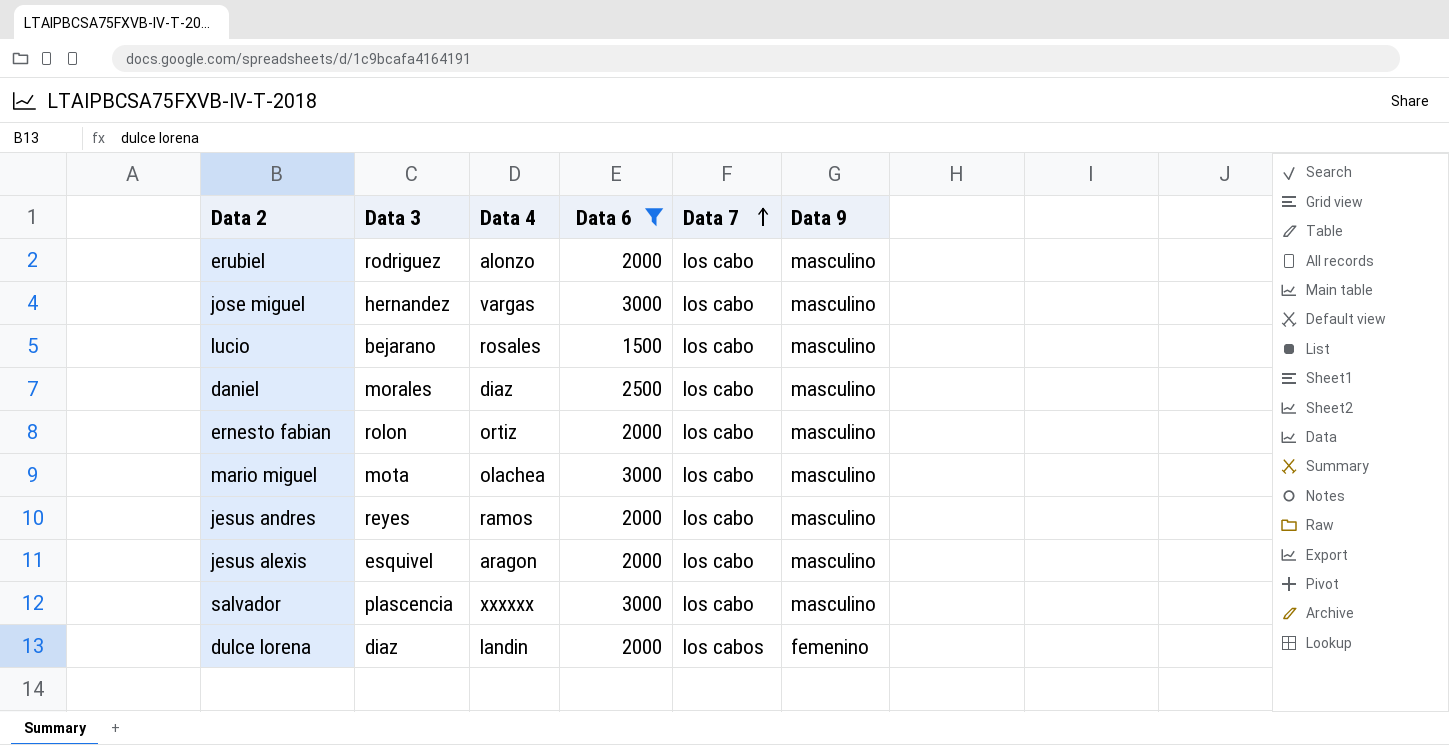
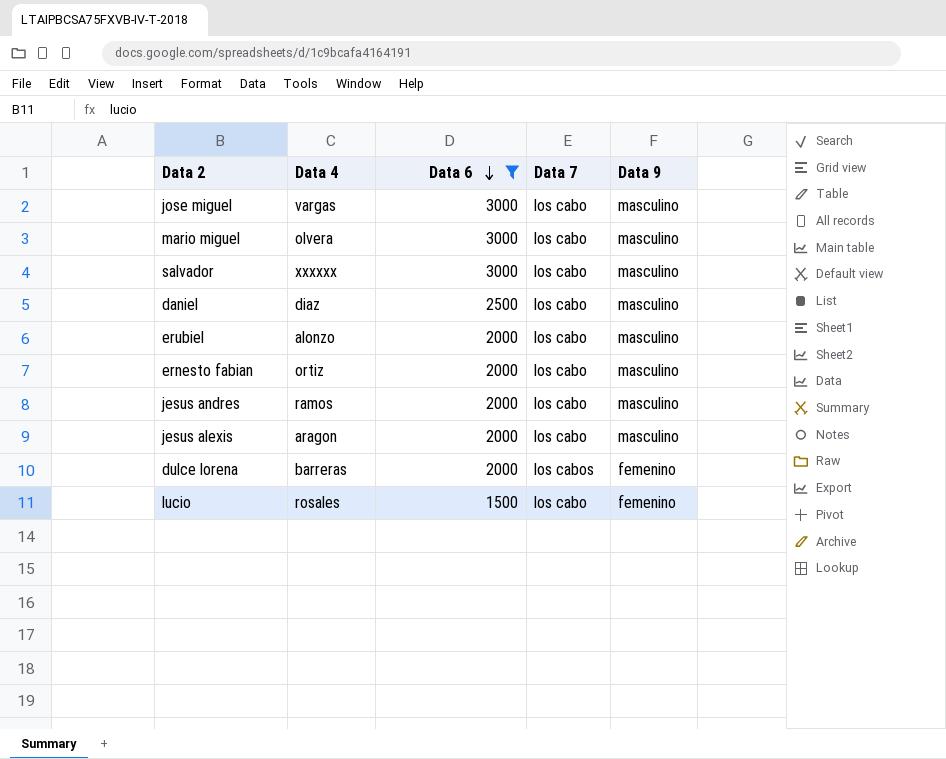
row order: Data 7 ascending -> Data 6 descending
column Data 3 | position: 2 -> none
mario miguel | Data 4: olachea -> olvera
dulce lorena | Data 4: landin -> barreras
lucio | Data 9: masculino -> femenino

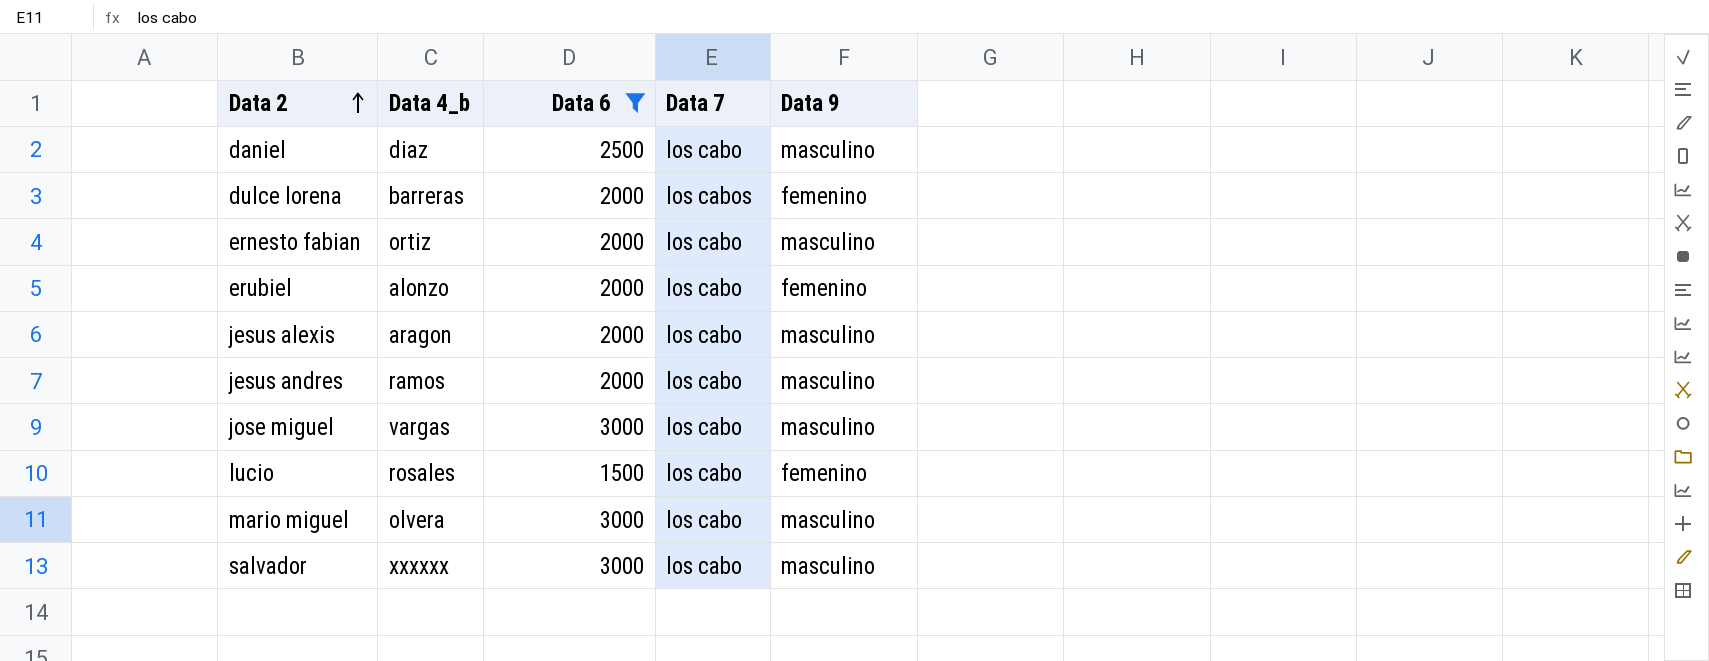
row order: Data 6 descending -> Data 2 ascending
column name: Data 4 -> Data 4_b
erubiel | Data 9: masculino -> femenino

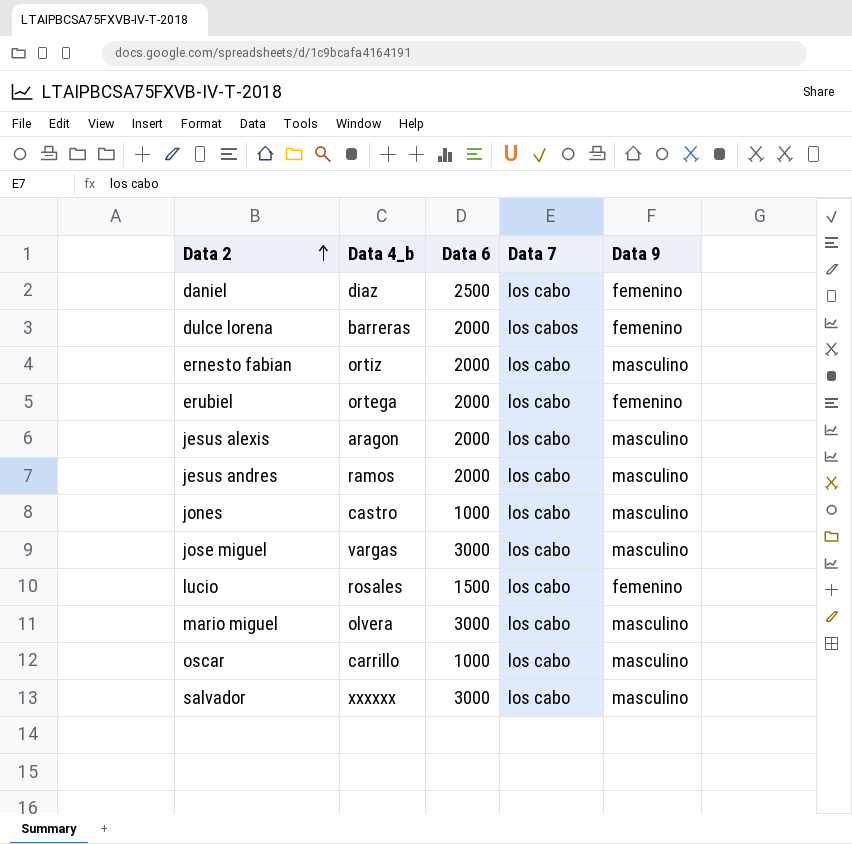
filter: Data 6 != 1000 -> none
daniel | Data 9: masculino -> femenino
erubiel | Data 4_b: alonzo -> ortega

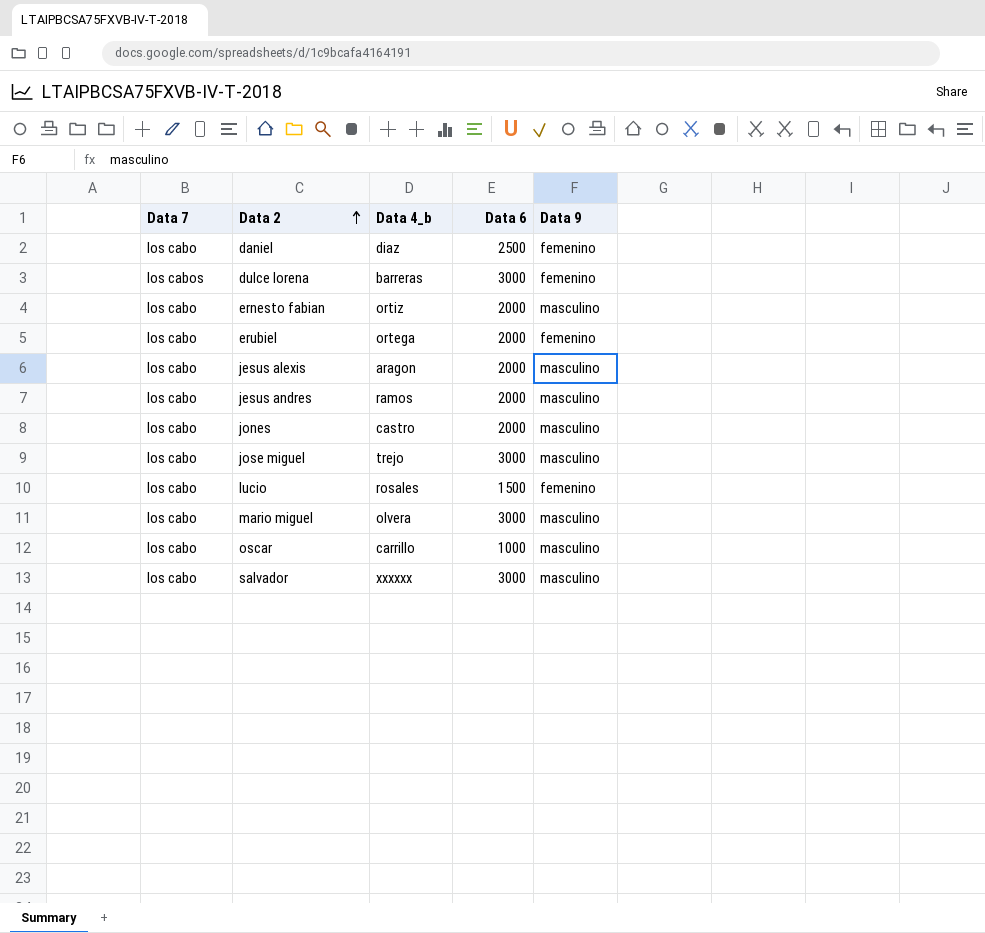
column Data 7 | position: 4 -> 1
dulce lorena | Data 6: 2000 -> 3000
jones | Data 6: 1000 -> 2000
jose miguel | Data 4_b: vargas -> trejo

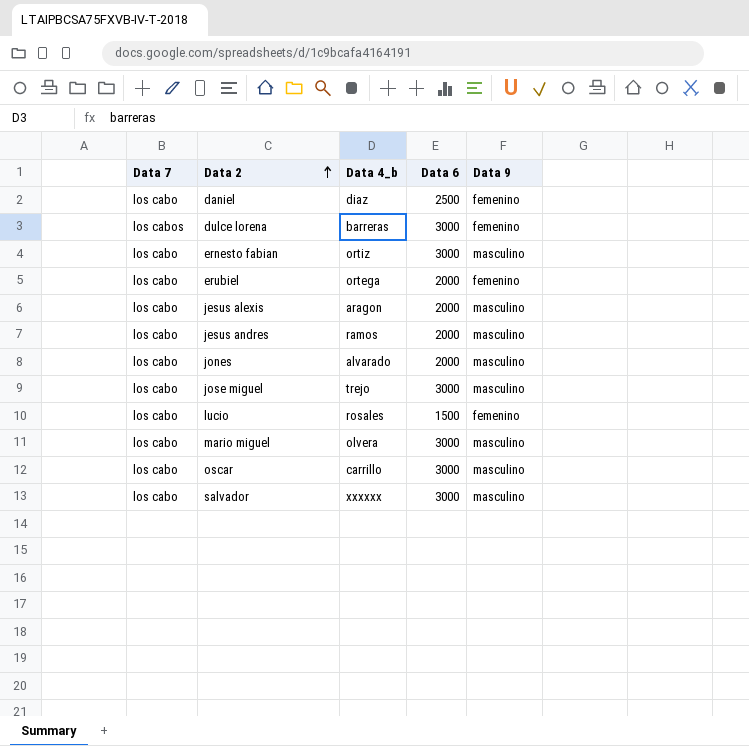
ernesto fabian | Data 6: 2000 -> 3000
jones | Data 4_b: castro -> alvarado
oscar | Data 6: 1000 -> 3000

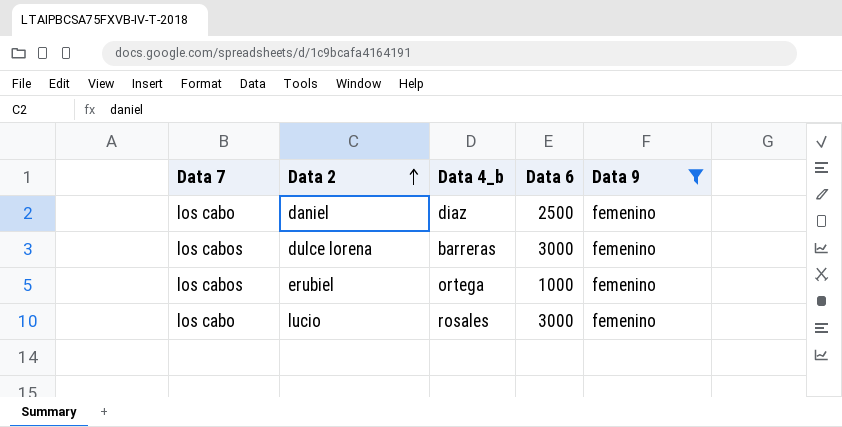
filter: none -> Data 9 = femenino
erubiel | Data 7: los cabo -> los cabos
erubiel | Data 6: 2000 -> 1000
lucio | Data 6: 1500 -> 3000

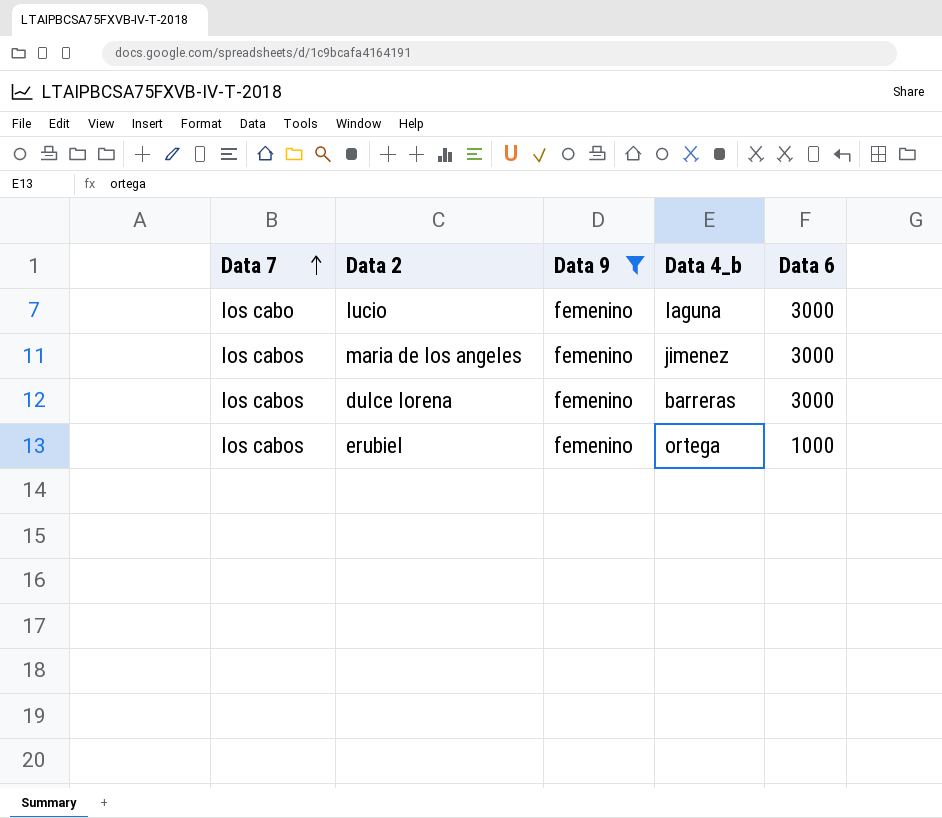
row order: Data 2 ascending -> Data 7 ascending
column Data 9 | position: 5 -> 3
row daniel: los cabo | diaz | 2500 | femenino -> none
lucio | Data 4_b: rosales -> laguna
row maria de los angeles: none -> los cabos | femenino | jimenez | 3000

